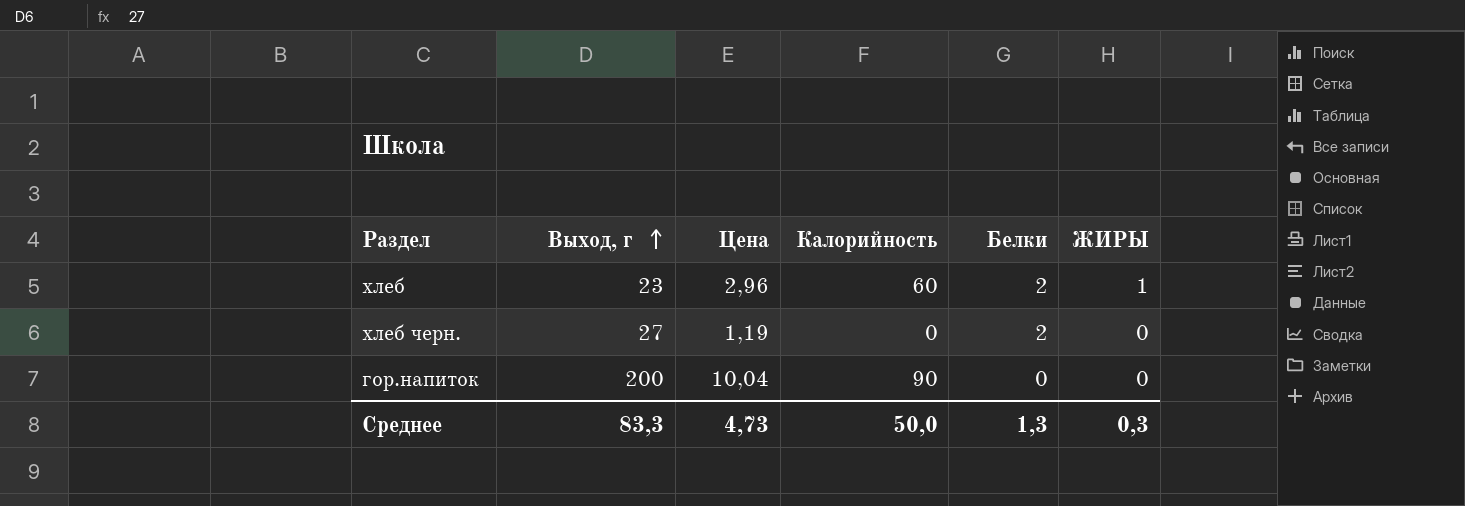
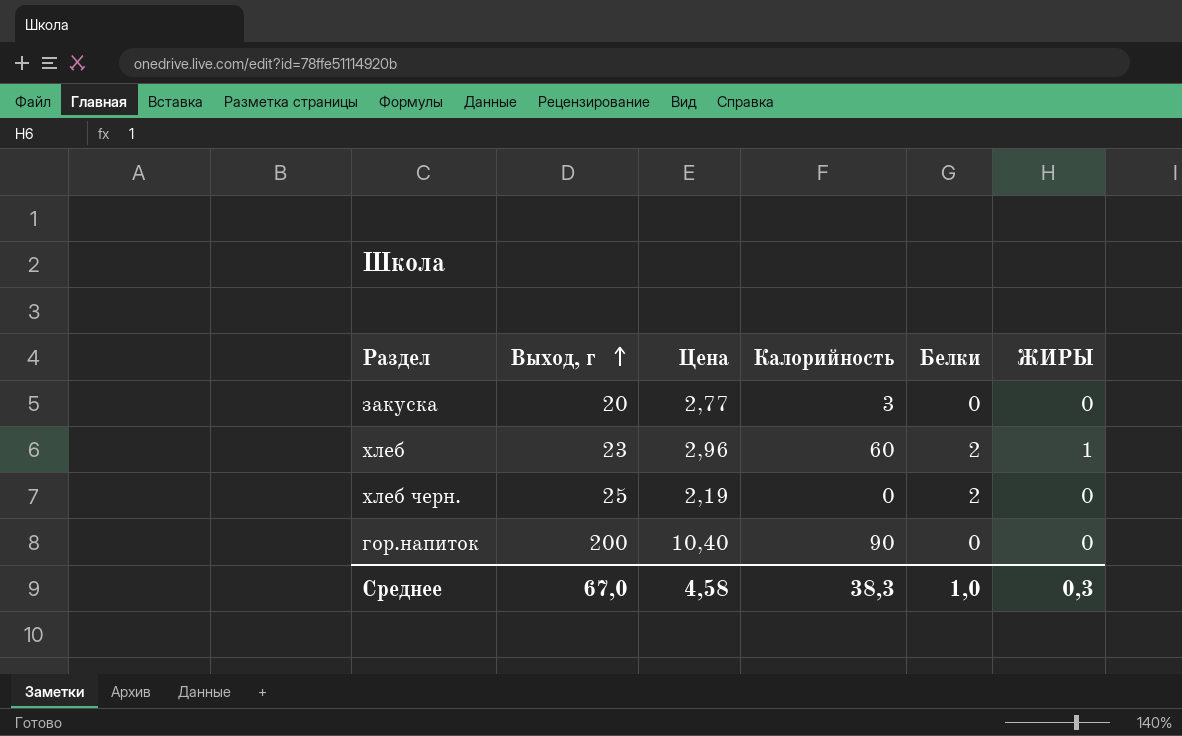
row закуска: none -> 20 | 2,77 | 3 | 0 | 0
хлеб черн. | Выход, г: 27 -> 25
хлеб черн. | Цена: 1,19 -> 2,19
гор.напиток | Цена: 10,04 -> 10,40
Среднее | Выход, г: 83,3 -> 67,0
Среднее | Цена: 4,73 -> 4,58
Среднее | Калорийность: 50,0 -> 38,3
Среднее | Белки: 1,3 -> 1,0

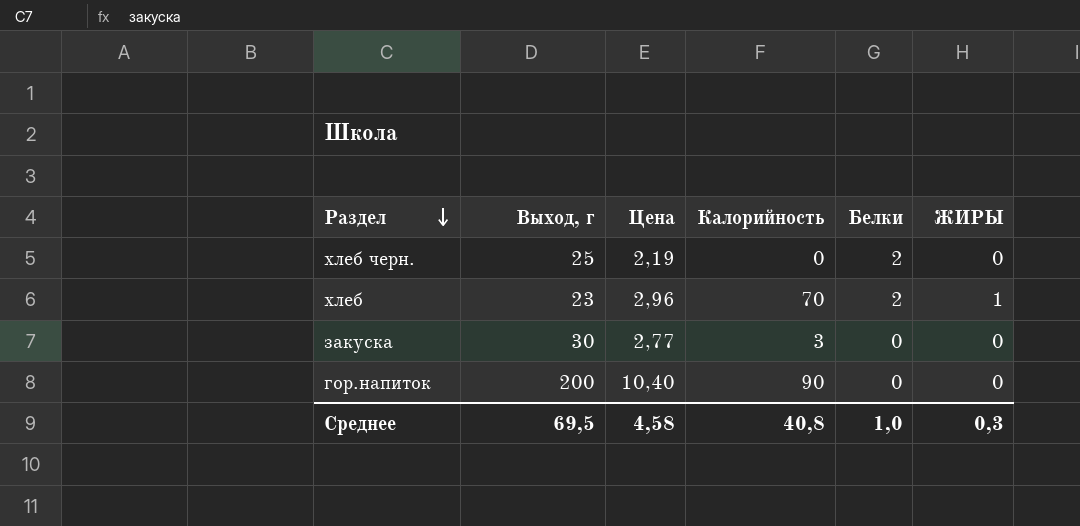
row order: Выход, г ascending -> Раздел descending
хлеб | Калорийность: 60 -> 70
закуска | Выход, г: 20 -> 30
Среднее | Выход, г: 67,0 -> 69,5
Среднее | Калорийность: 38,3 -> 40,8

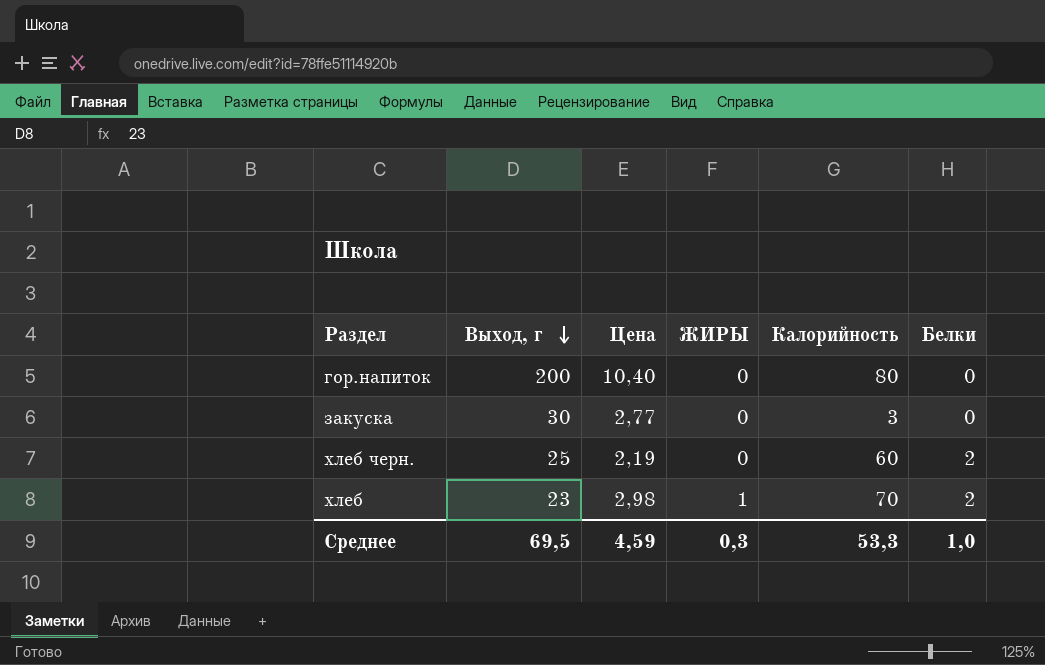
row order: Раздел descending -> Выход, г descending
column ЖИРЫ | position: 6 -> 4
гор.напиток | Калорийность: 90 -> 80
хлеб черн. | Калорийность: 0 -> 60
хлеб | Цена: 2,96 -> 2,98
Среднее | Цена: 4,58 -> 4,59
Среднее | Калорийность: 40,8 -> 53,3

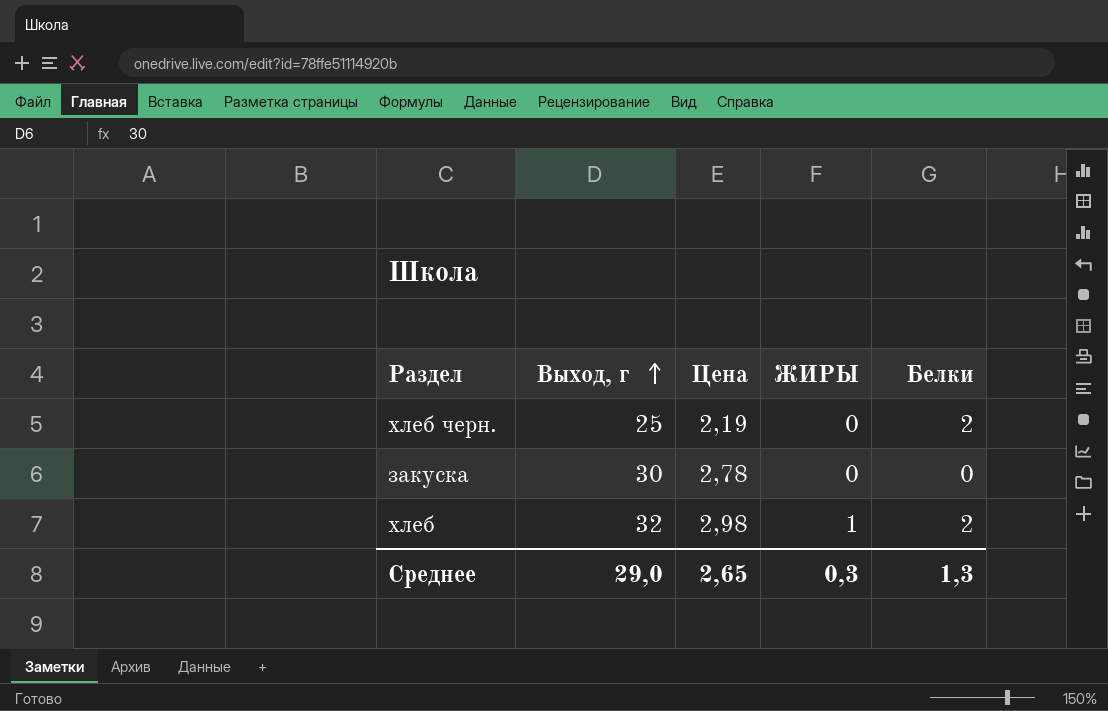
row order: Выход, г descending -> Выход, г ascending
column Калорийность | position: 5 -> none
row гор.напиток: 200 | 10,40 | 0 | 80 | 0 -> none
закуска | Цена: 2,77 -> 2,78
хлеб | Выход, г: 23 -> 32
Среднее | Выход, г: 69,5 -> 29,0
Среднее | Цена: 4,59 -> 2,65
Среднее | Белки: 1,0 -> 1,3

